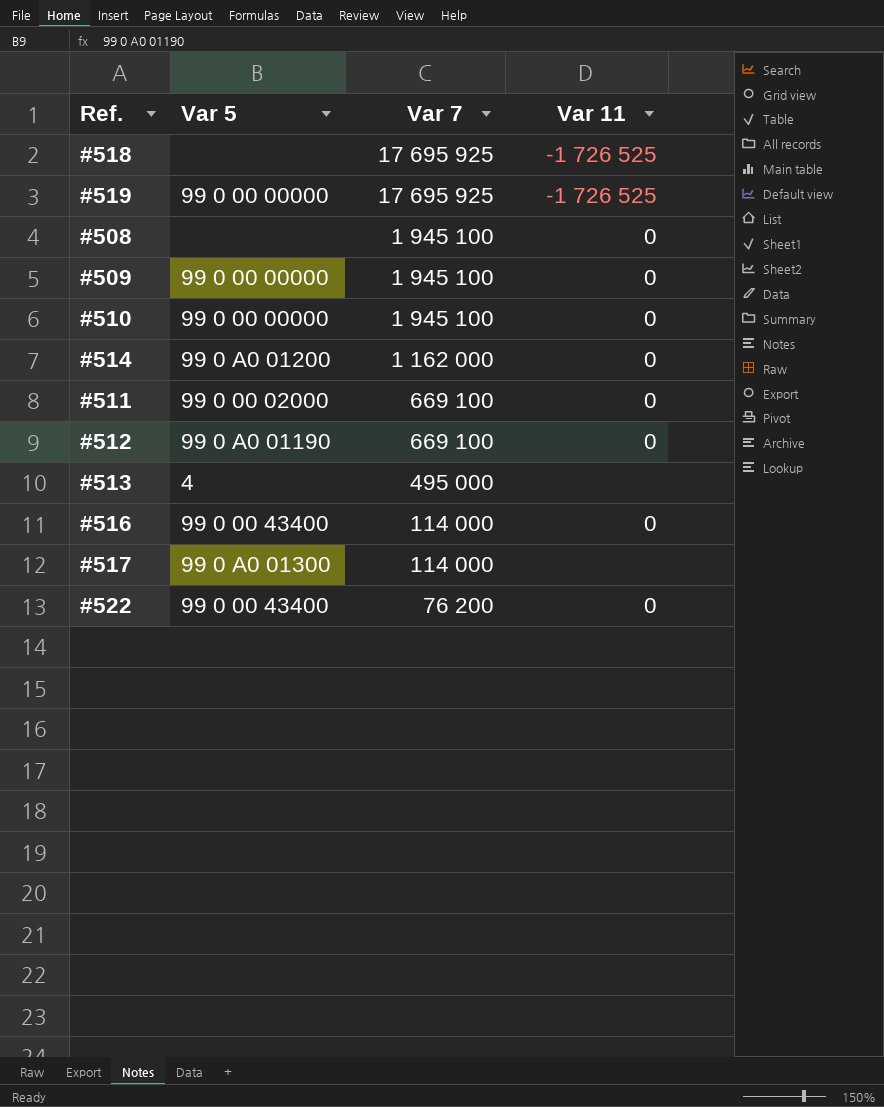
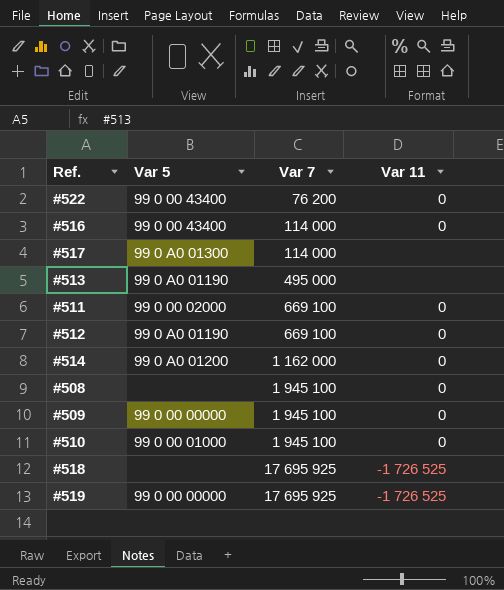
row order: Var 7 descending -> Var 7 ascending
#513 | Var 5: 4 -> 99 0 А0 01190
#510 | Var 5: 99 0 00 00000 -> 99 0 00 01000

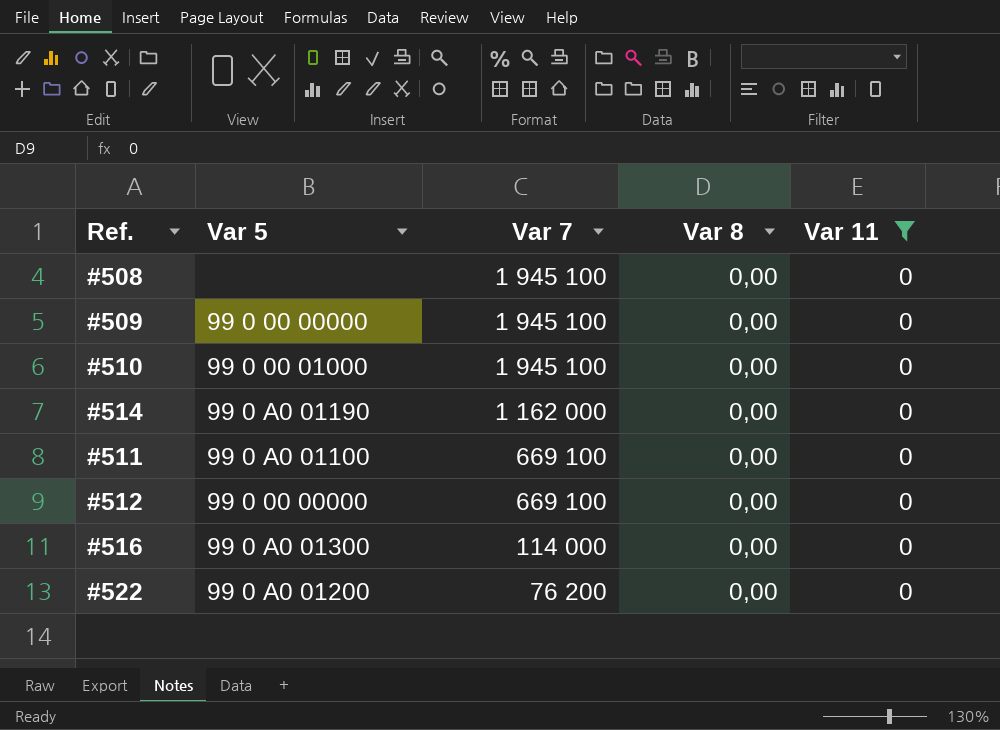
filter: none -> Var 11 = 0
row order: Var 7 ascending -> Var 7 descending
column Var 8 | position: none -> 4
#514 | Var 5: 99 0 А0 01200 -> 99 0 А0 01190
#511 | Var 5: 99 0 00 02000 -> 99 0 А0 01100
#512 | Var 5: 99 0 А0 01190 -> 99 0 00 00000
#516 | Var 5: 99 0 00 43400 -> 99 0 А0 01300
#522 | Var 5: 99 0 00 43400 -> 99 0 А0 01200

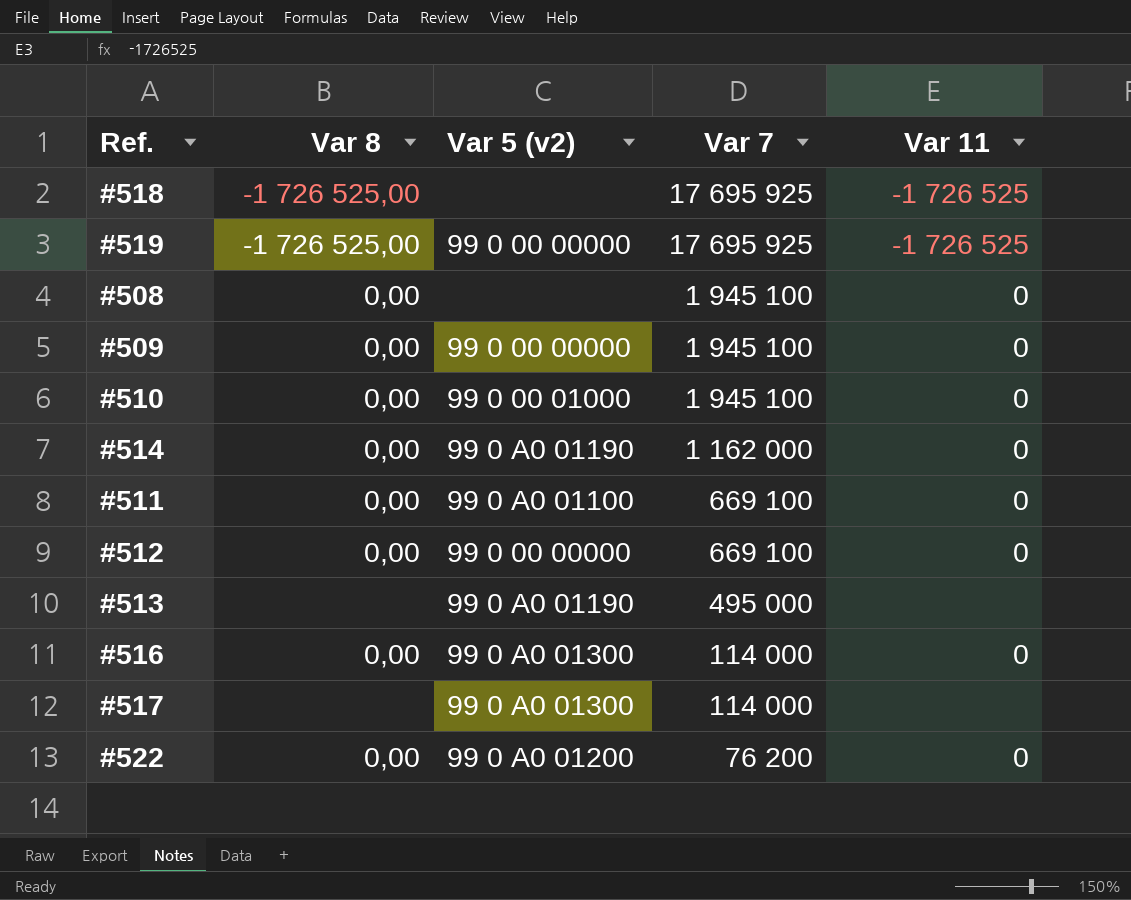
filter: Var 11 = 0 -> none
column Var 8 | position: 4 -> 2
column name: Var 5 -> Var 5 (v2)

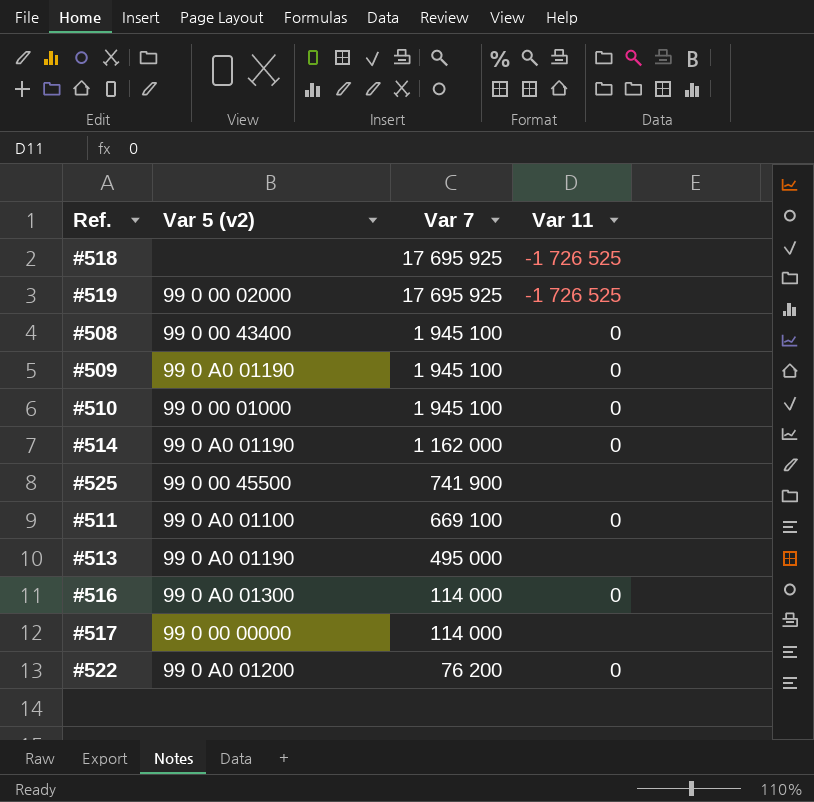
column Var 8 | position: 2 -> none
row #512: 0,00 | 99 0 00 00000 | 669 100 | 0 -> none
#519 | Var 5 (v2): 99 0 00 00000 -> 99 0 00 02000
#508 | Var 5 (v2): none -> 99 0 00 43400
#509 | Var 5 (v2): 99 0 00 00000 -> 99 0 А0 01190
row #525: none -> 99 0 00 45500 | 741 900 | none
#517 | Var 5 (v2): 99 0 А0 01300 -> 99 0 00 00000

